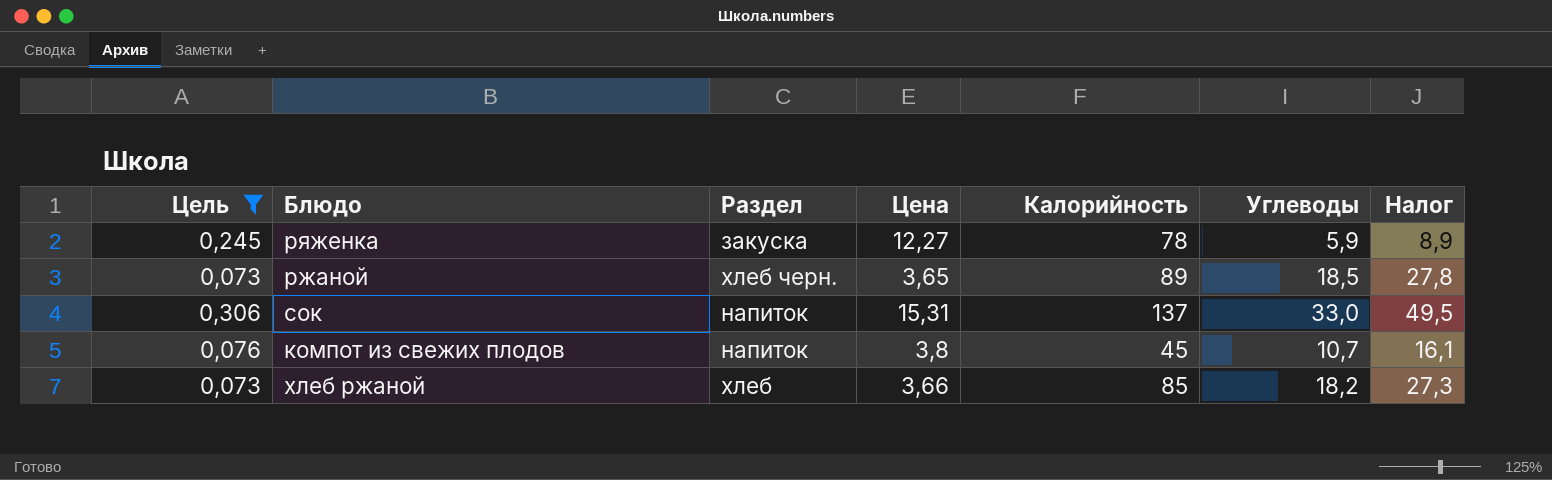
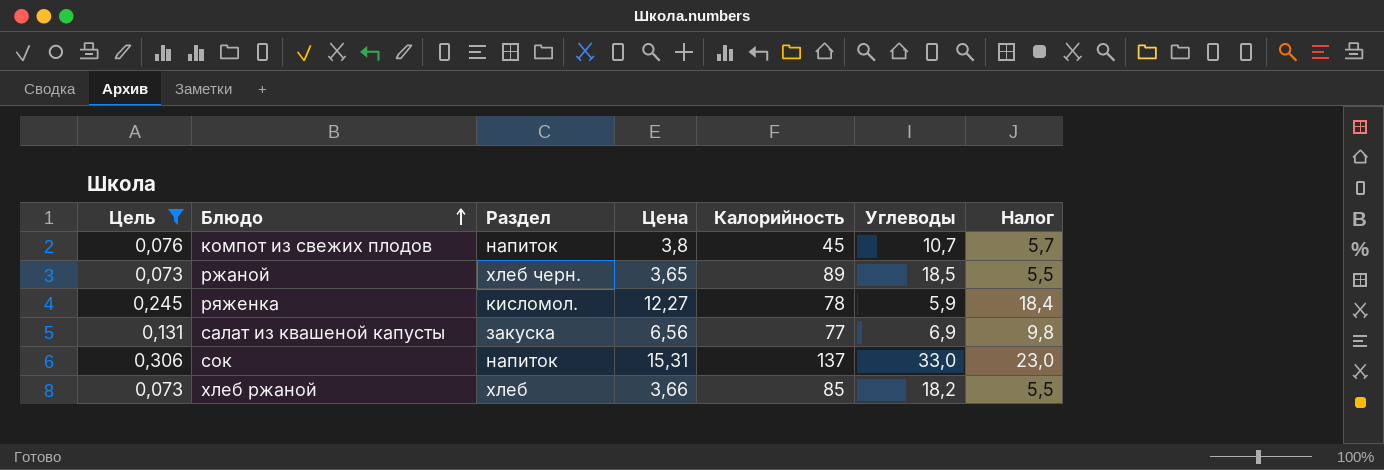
row order: none -> Блюдо ascending
column Налог | formula: [Углеводы] * 1,5 -> [Цена] * 1,5
ряженка | Раздел: закуска -> кисломол.
row салат из квашеной капусты: none -> 0,131 | закуска | 6,56 | 77 | 6,9 | 9,8

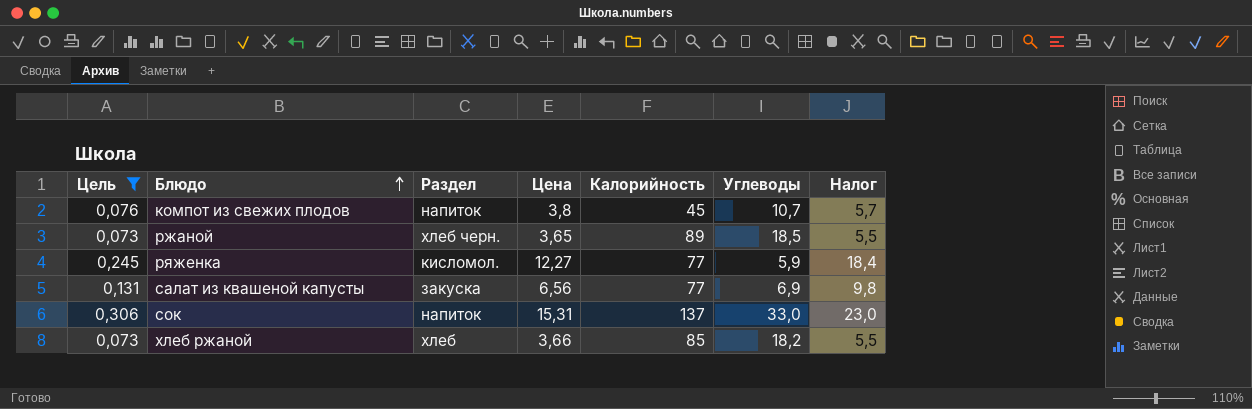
ряженка | Калорийность: 78 -> 77

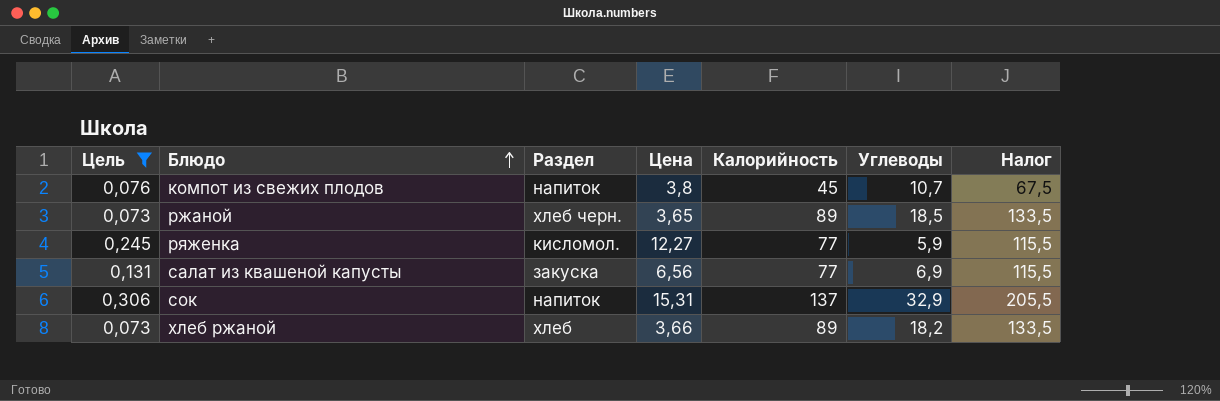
column Налог | formula: [Цена] * 1,5 -> [Калорийность] * 1,5
сок | Углеводы: 33,0 -> 32,9
хлеб ржаной | Калорийность: 85 -> 89

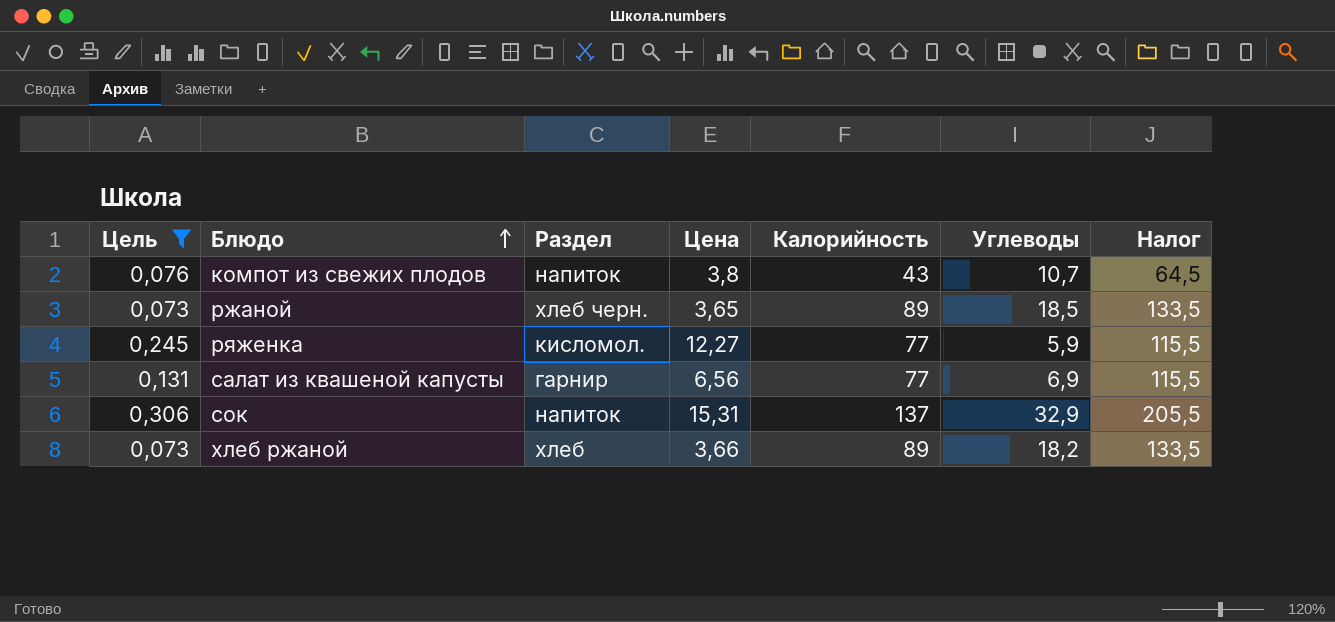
компот из свежих плодов | Калорийность: 45 -> 43
компот из свежих плодов | Налог: 67,5 -> 64,5
салат из квашеной капусты | Раздел: закуска -> гарнир

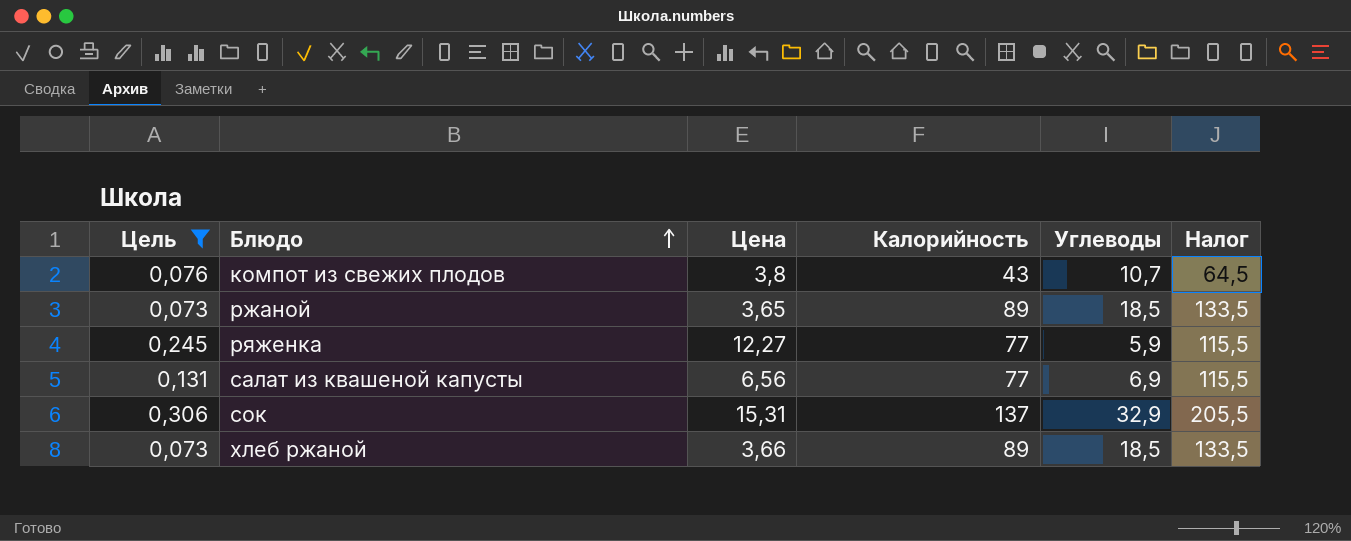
column Раздел | position: 3 -> none
хлеб ржаной | Углеводы: 18,2 -> 18,5

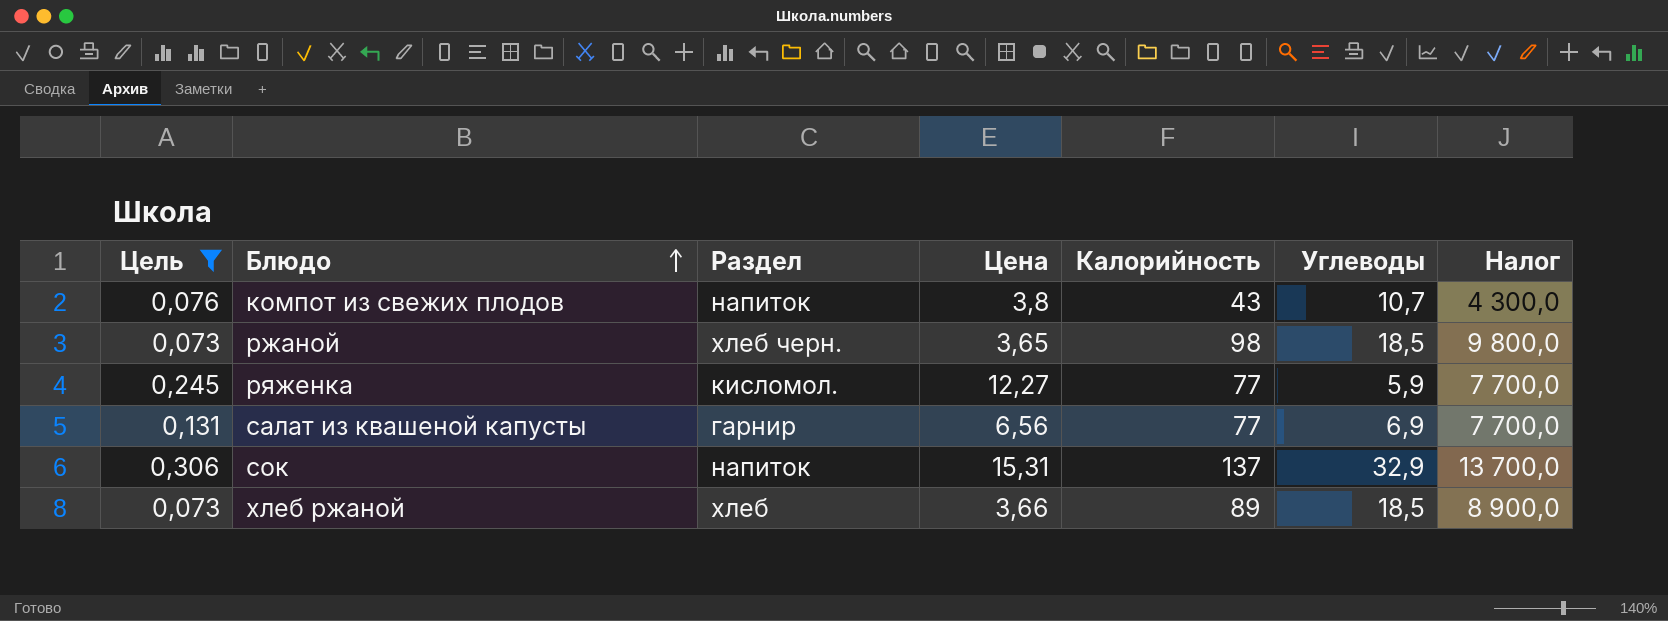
column Раздел | position: none -> 3
column Налог | formula: [Калорийность] * 1,5 -> [Калорийность] * 100
ржаной | Калорийность: 89 -> 98

